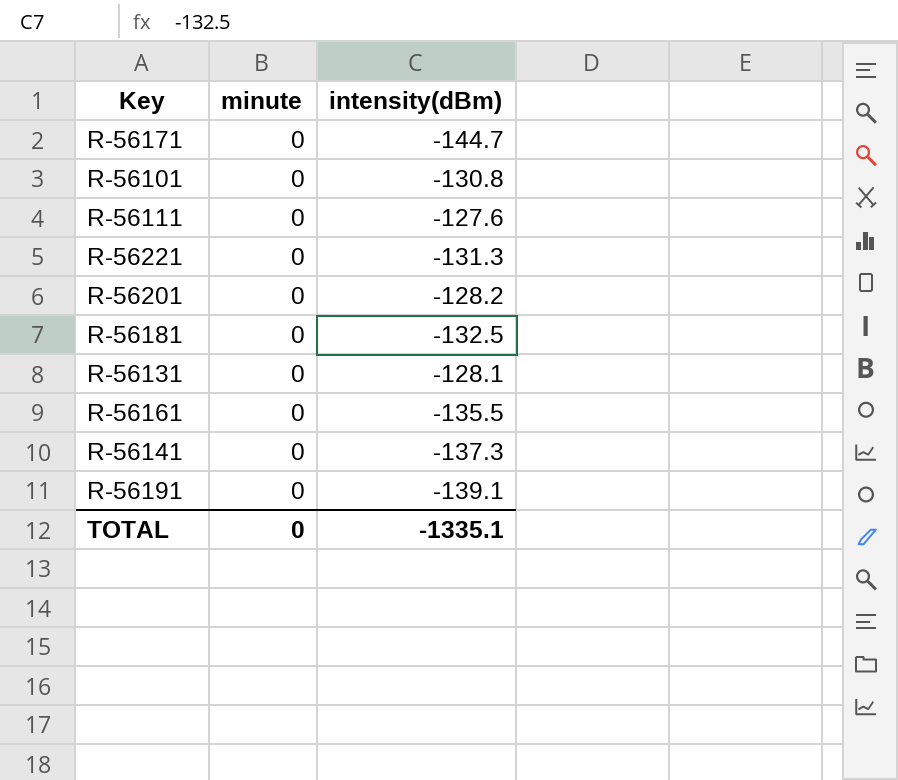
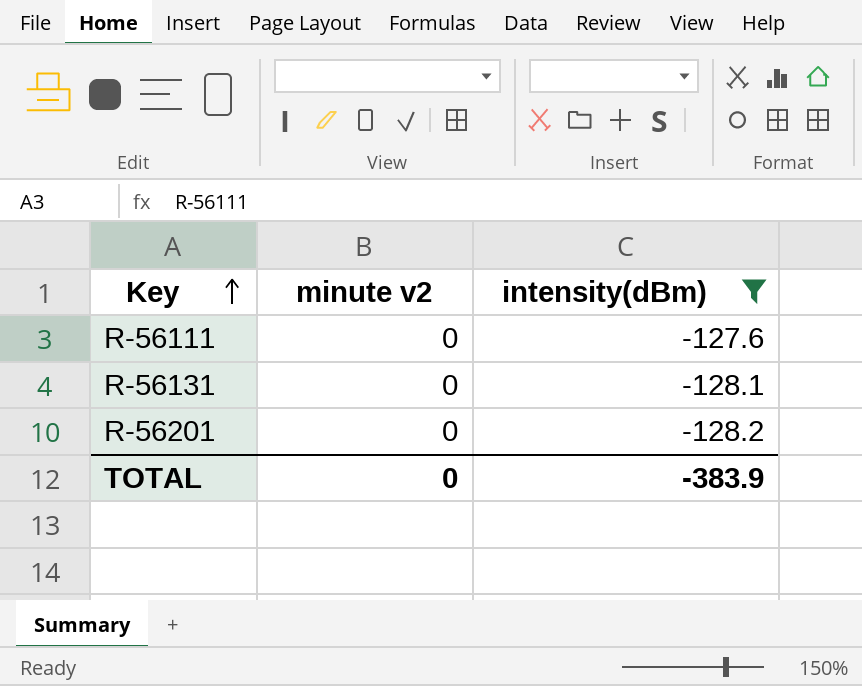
filter: none -> intensity(dBm) >= -128.2
row order: none -> Key ascending
column name: minute -> minute v2
TOTAL | intensity(dBm): -1335.1 -> -383.9

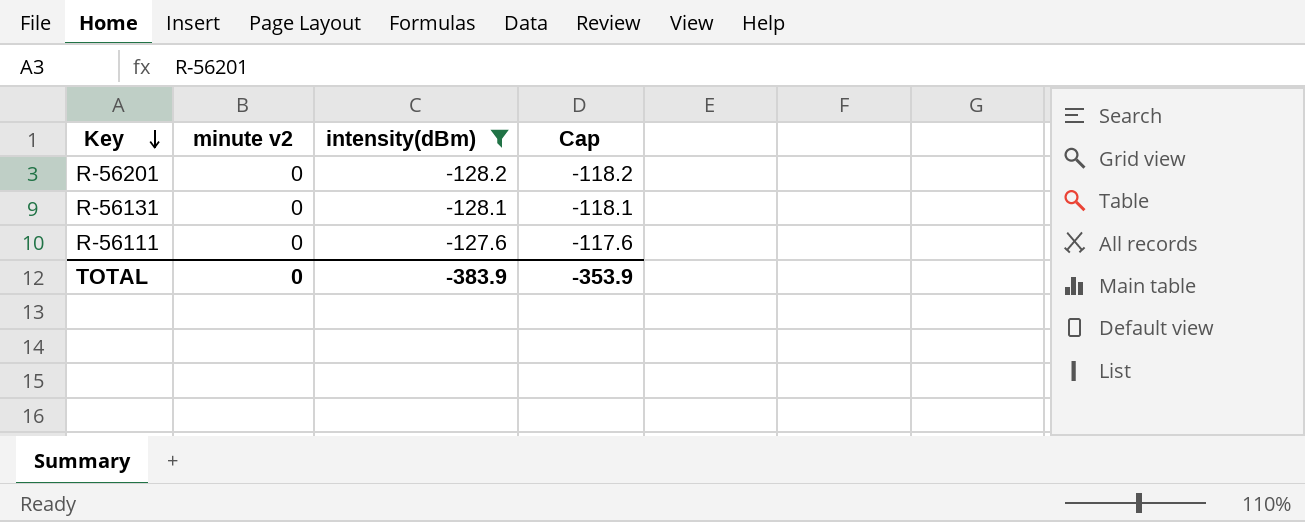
row order: Key ascending -> Key descending
column Cap | formula: none -> [intensity(dBm)] + 10

